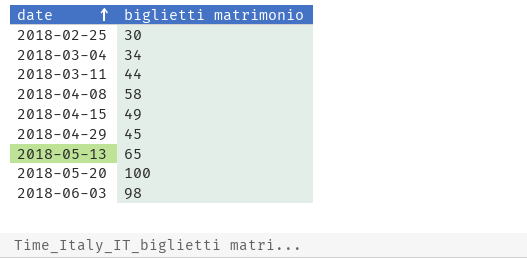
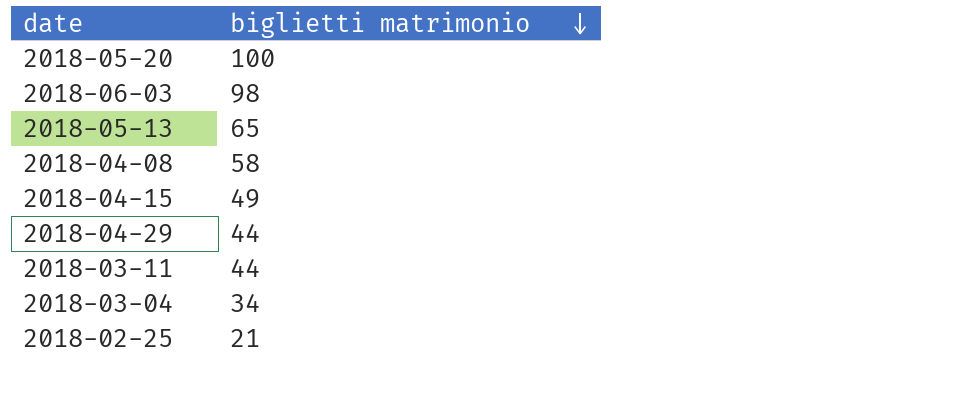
row order: date ascending -> biglietti matrimonio descending
2018-04-29 | biglietti matrimonio: 45 -> 44
2018-02-25 | biglietti matrimonio: 30 -> 21

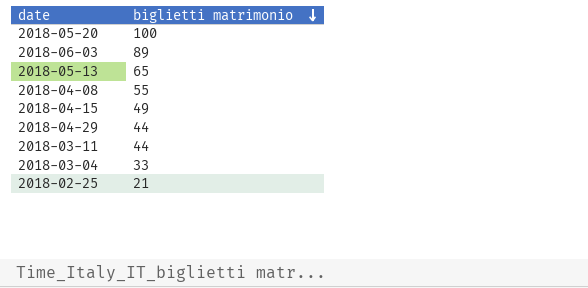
2018-06-03 | biglietti matrimonio: 98 -> 89
2018-04-08 | biglietti matrimonio: 58 -> 55
2018-03-04 | biglietti matrimonio: 34 -> 33

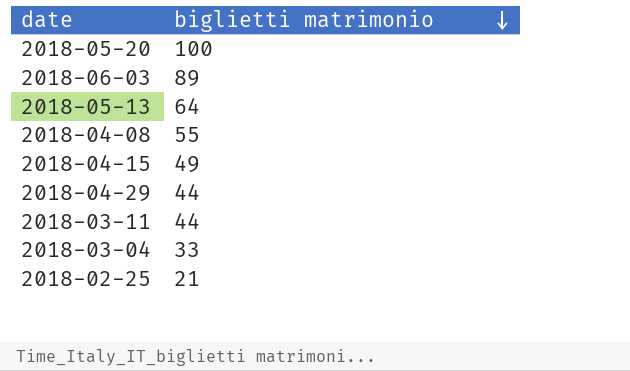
2018-05-13 | biglietti matrimonio: 65 -> 64

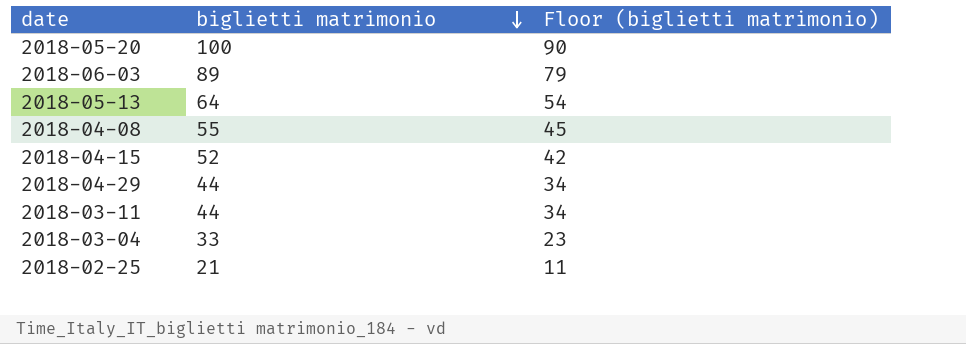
column Floor (biglietti matrimonio) | formula: none -> [biglietti matrimonio] - 10
2018-04-15 | biglietti matrimonio: 49 -> 52

